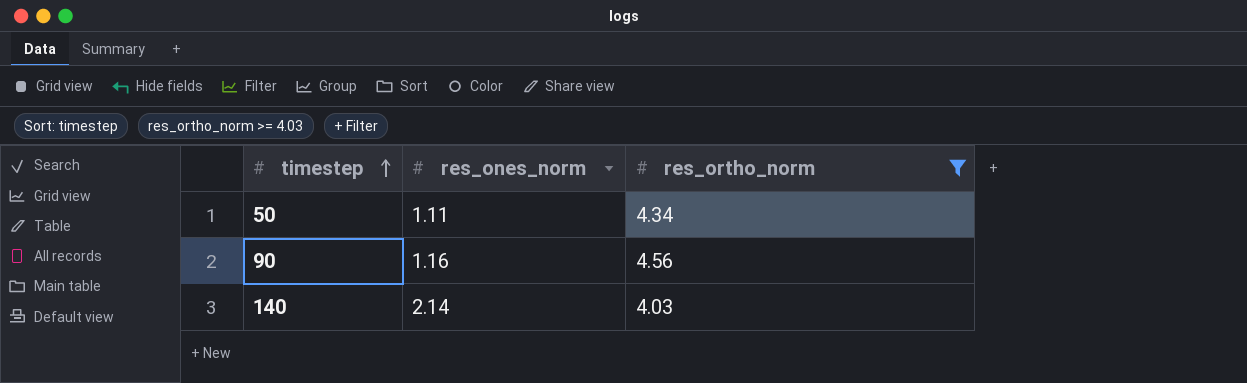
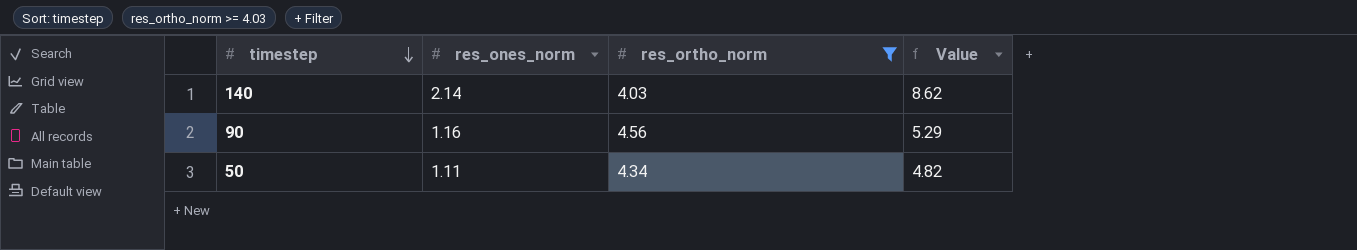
row order: timestep ascending -> timestep descending
column Value | formula: none -> [res_ones_norm] * [res_ortho_norm]

